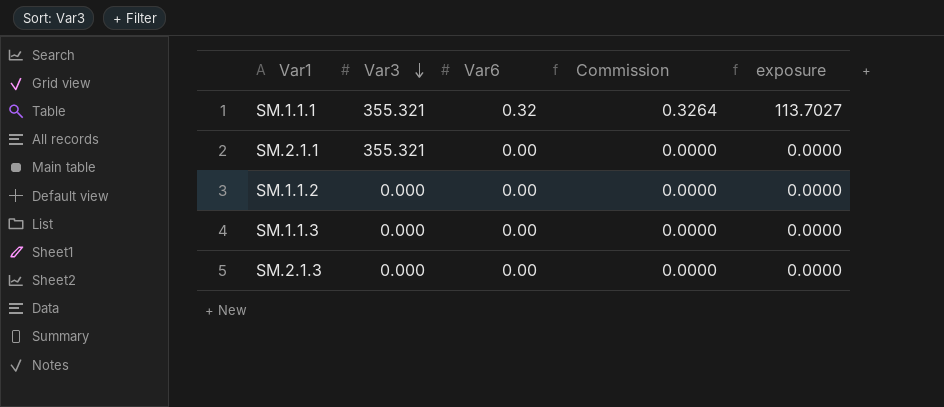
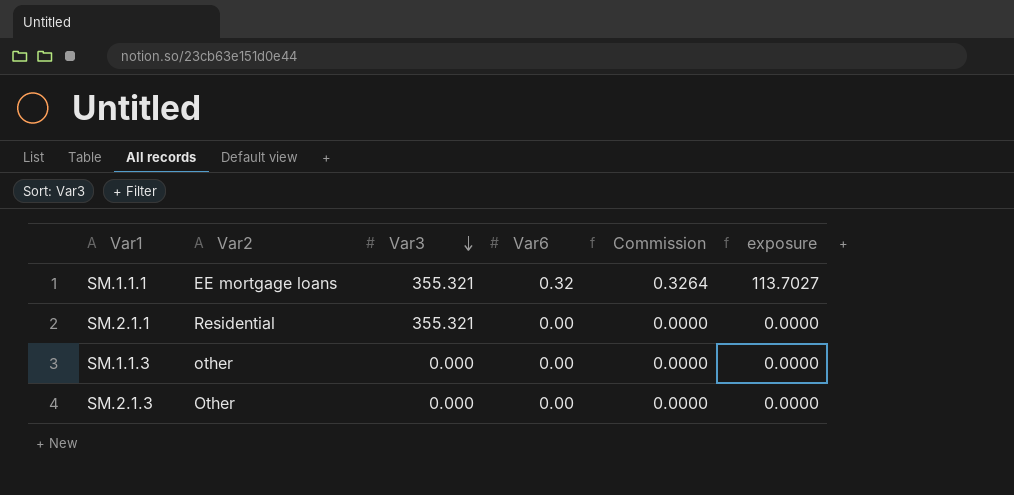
column Var2 | position: none -> 2
row SM.1.1.2: 0.000 | 0.00 | 0.0000 | 0.0000 -> none

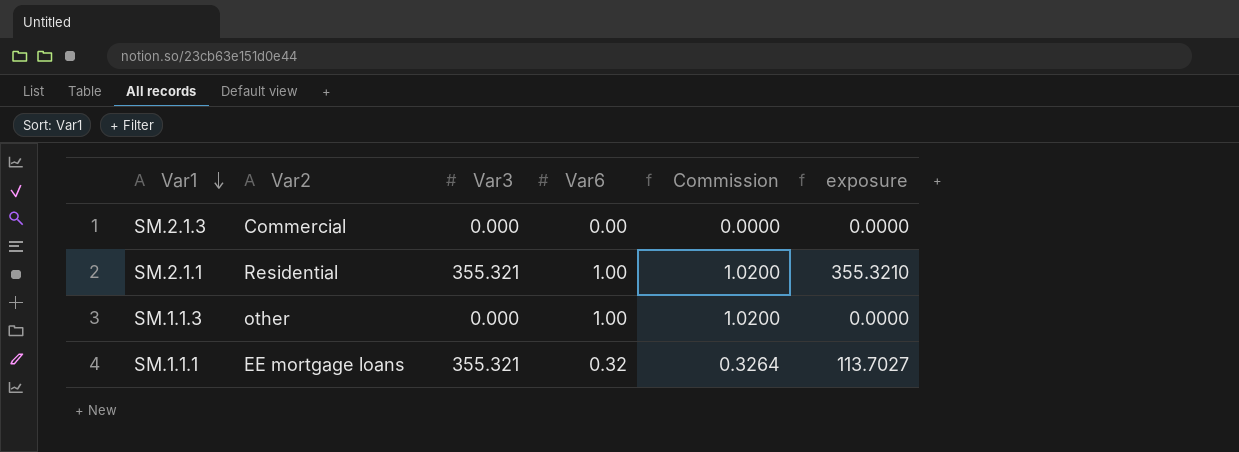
row order: Var3 descending -> Var1 descending
SM.2.1.3 | Var2: Other -> Commercial
SM.2.1.1 | Var6: 0.00 -> 1.00
SM.2.1.1 | Commission: 0.0000 -> 1.0200
SM.2.1.1 | exposure: 0.0000 -> 355.3210
SM.1.1.3 | Var6: 0.00 -> 1.00
SM.1.1.3 | Commission: 0.0000 -> 1.0200

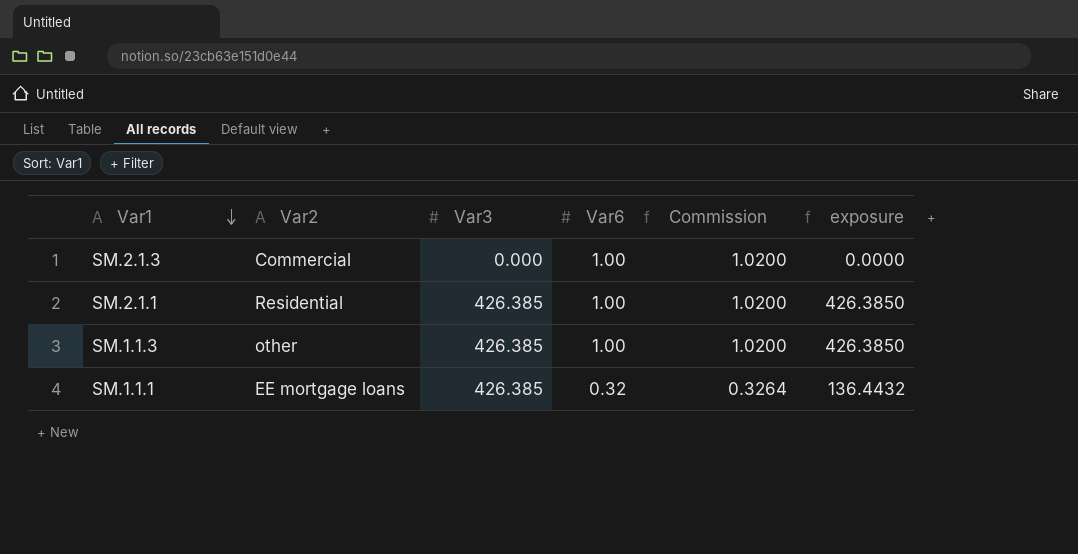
SM.2.1.3 | Var6: 0.00 -> 1.00
SM.2.1.3 | Commission: 0.0000 -> 1.0200
SM.2.1.1 | Var3: 355.321 -> 426.385
SM.2.1.1 | exposure: 355.3210 -> 426.3850
SM.1.1.3 | Var3: 0.000 -> 426.385
SM.1.1.3 | exposure: 0.0000 -> 426.3850
SM.1.1.1 | Var3: 355.321 -> 426.385
SM.1.1.1 | exposure: 113.7027 -> 136.4432

